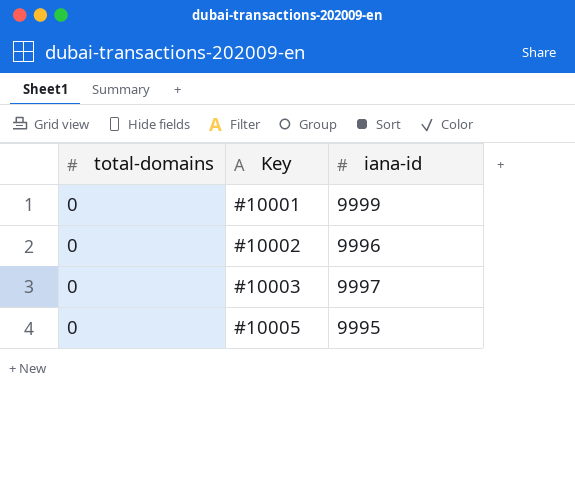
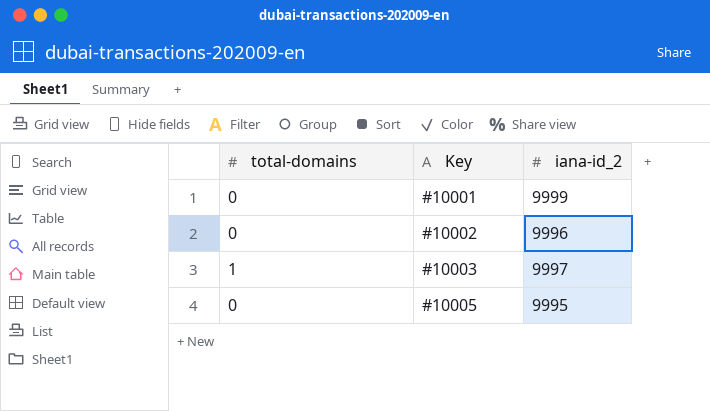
column name: iana-id -> iana-id_2
#10003 | total-domains: 0 -> 1

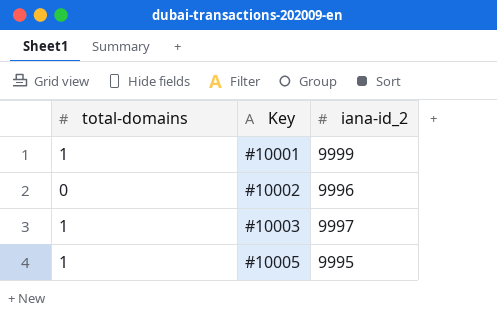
#10001 | total-domains: 0 -> 1
#10005 | total-domains: 0 -> 1

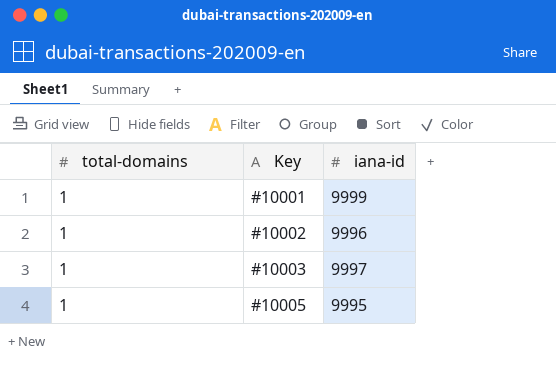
column name: iana-id_2 -> iana-id
#10002 | total-domains: 0 -> 1

